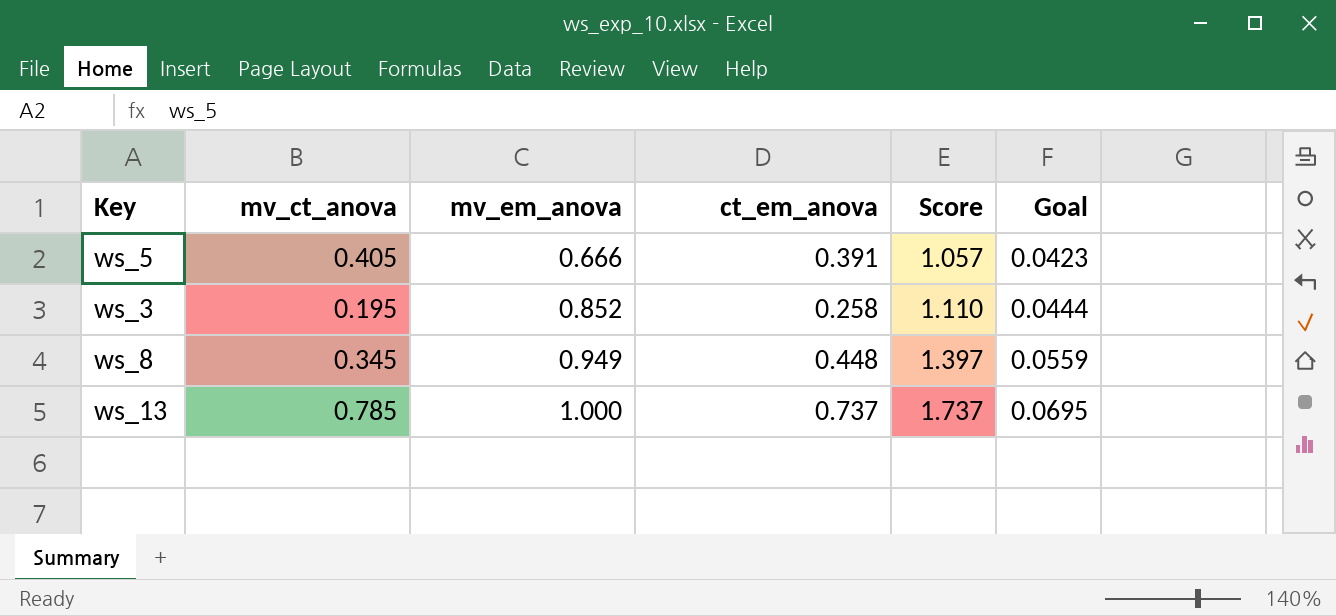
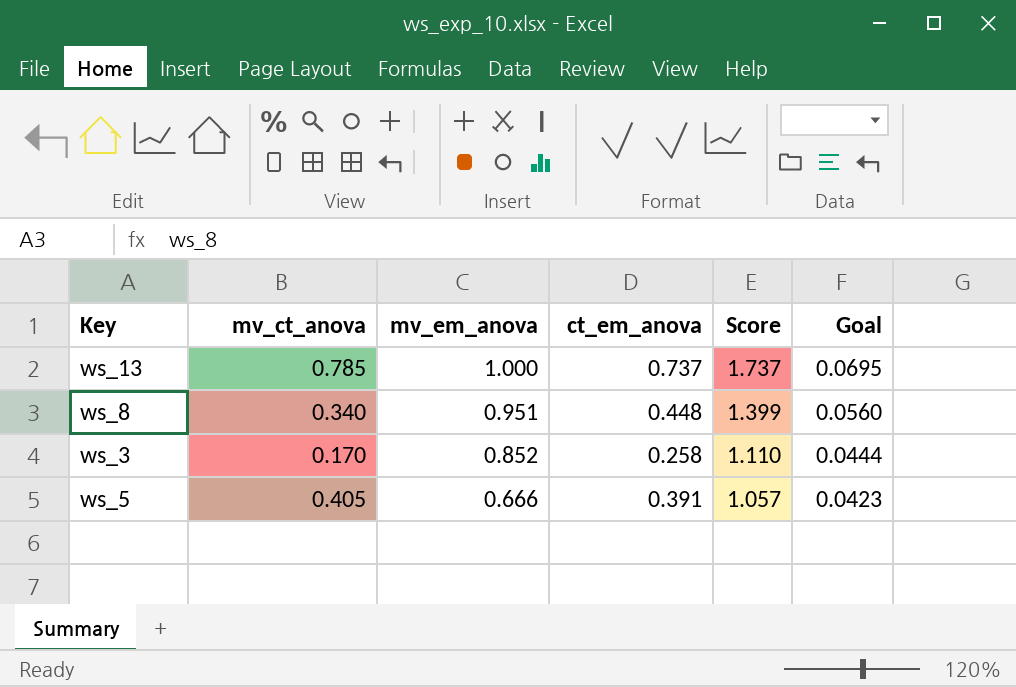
row order: mv_em_anova ascending -> mv_em_anova descending
ws_8 | mv_ct_anova: 0.345 -> 0.340
ws_8 | mv_em_anova: 0.949 -> 0.951
ws_8 | Score: 1.397 -> 1.399
ws_8 | Goal: 0.0559 -> 0.0560
ws_3 | mv_ct_anova: 0.195 -> 0.170

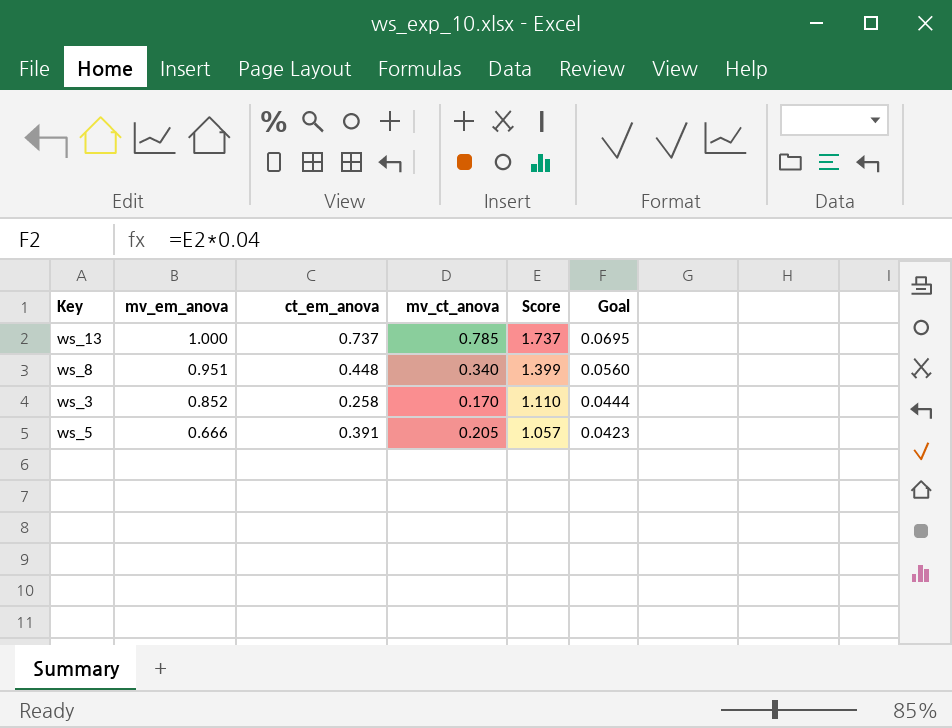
column mv_ct_anova | position: 2 -> 4
ws_5 | mv_ct_anova: 0.405 -> 0.205

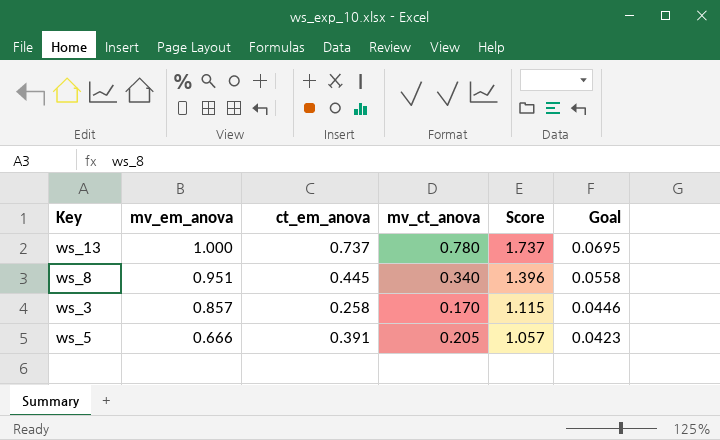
ws_13 | mv_ct_anova: 0.785 -> 0.780
ws_8 | ct_em_anova: 0.448 -> 0.445
ws_8 | Score: 1.399 -> 1.396
ws_8 | Goal: 0.0560 -> 0.0558
ws_3 | mv_em_anova: 0.852 -> 0.857
ws_3 | Score: 1.110 -> 1.115
ws_3 | Goal: 0.0444 -> 0.0446

